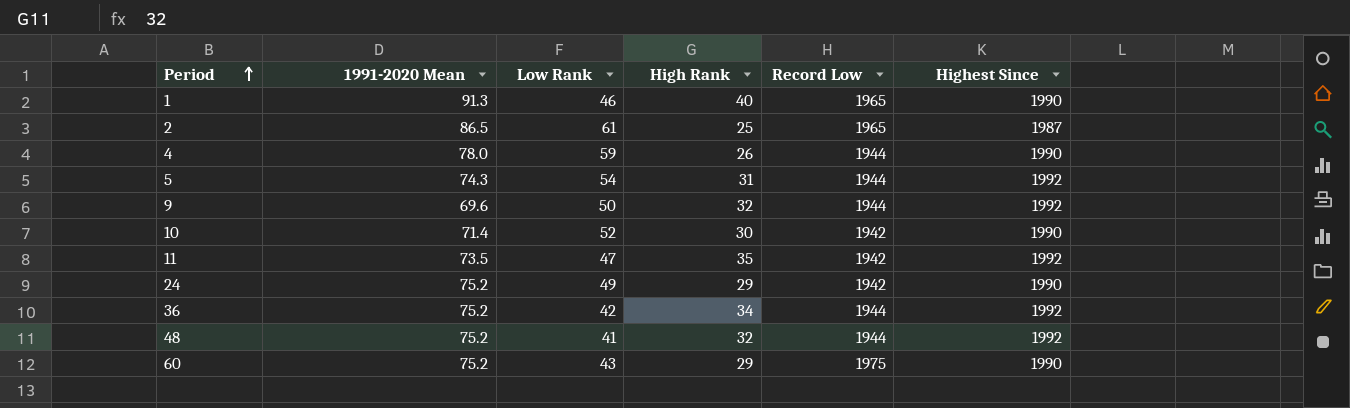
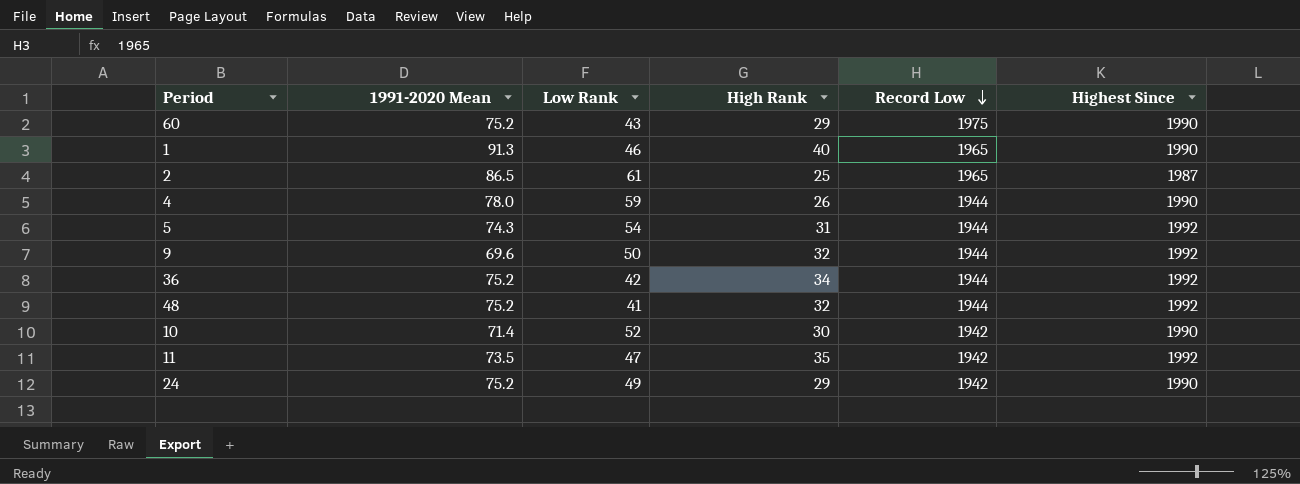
row order: Period ascending -> Record Low descending

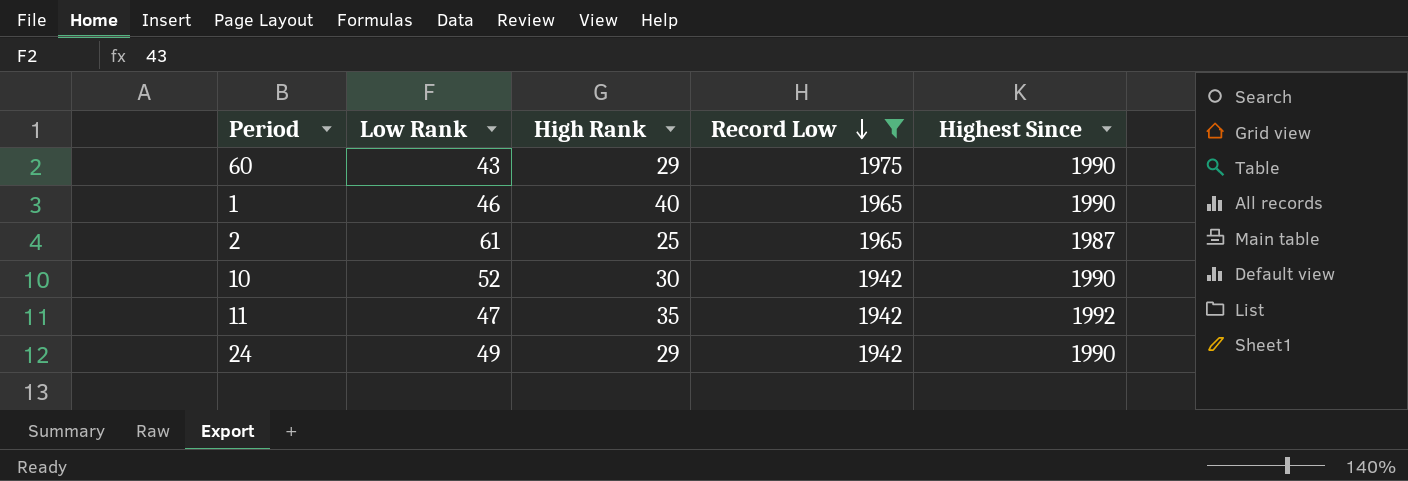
filter: none -> Record Low != 1944
column 1991-2020 Mean | position: 2 -> none

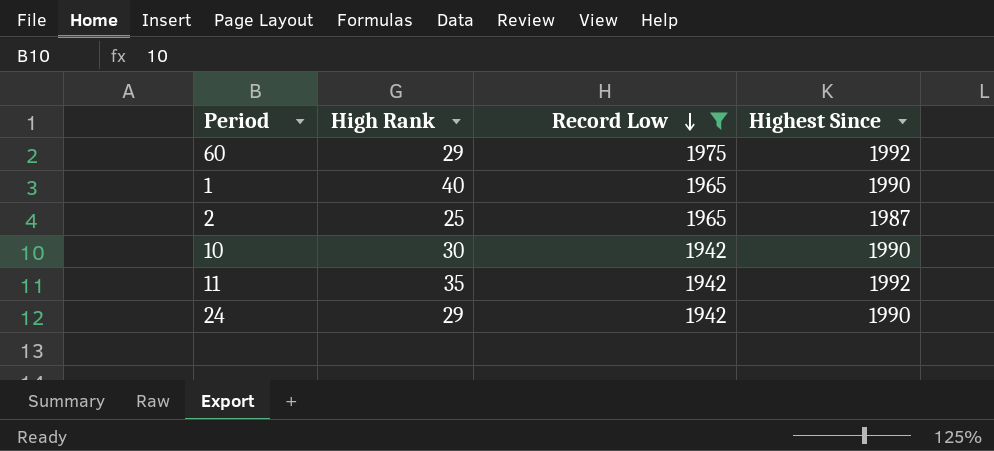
column Low Rank | position: 2 -> none
60 | Highest Since: 1990 -> 1992

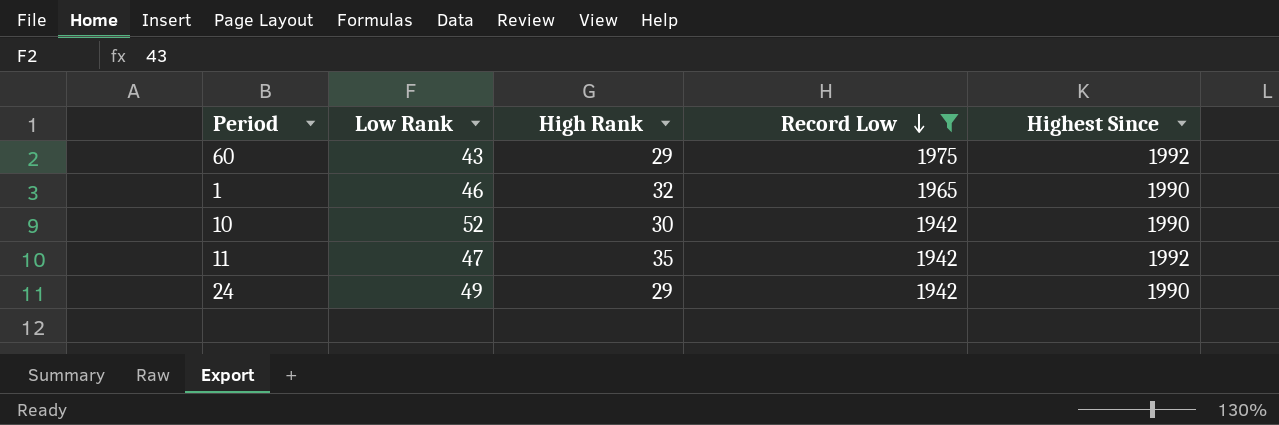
column Low Rank | position: none -> 2
row 2: 25 | 1965 | 1987 -> none
1 | High Rank: 40 -> 32

